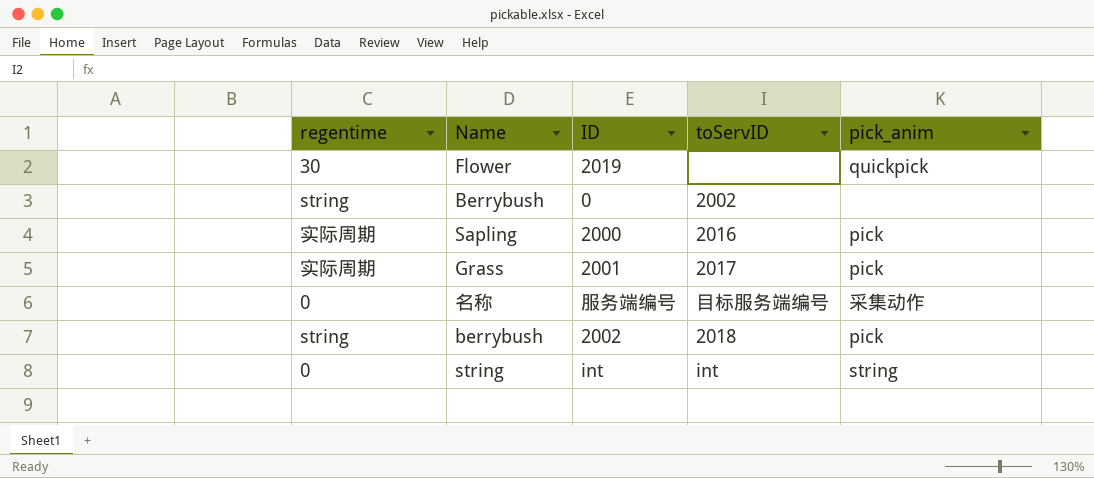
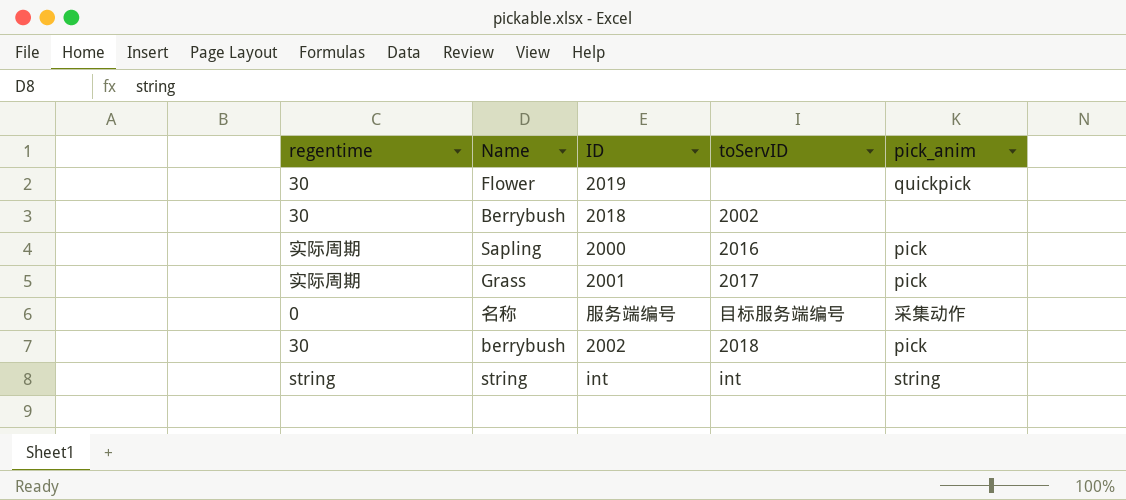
Berrybush | regentime: string -> 30
Berrybush | ID: 0 -> 2018
berrybush | regentime: string -> 30
string | regentime: 0 -> string

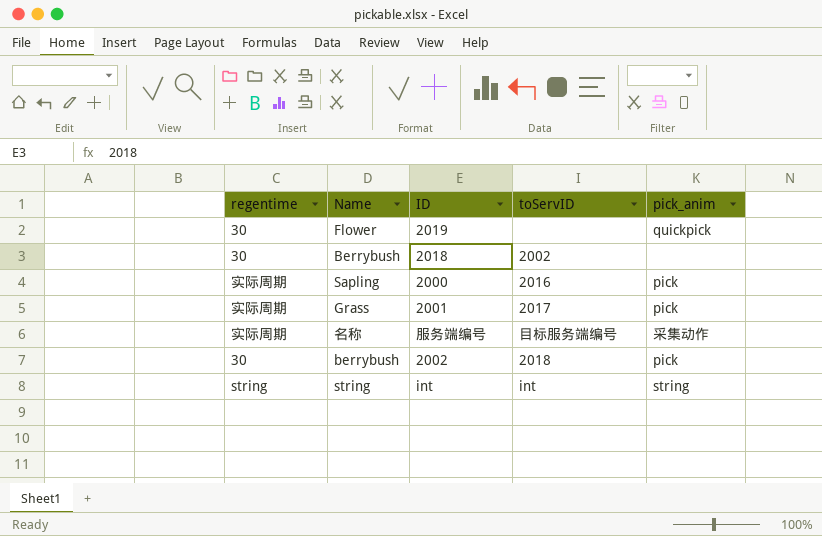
名称 | regentime: 0 -> 实际周期

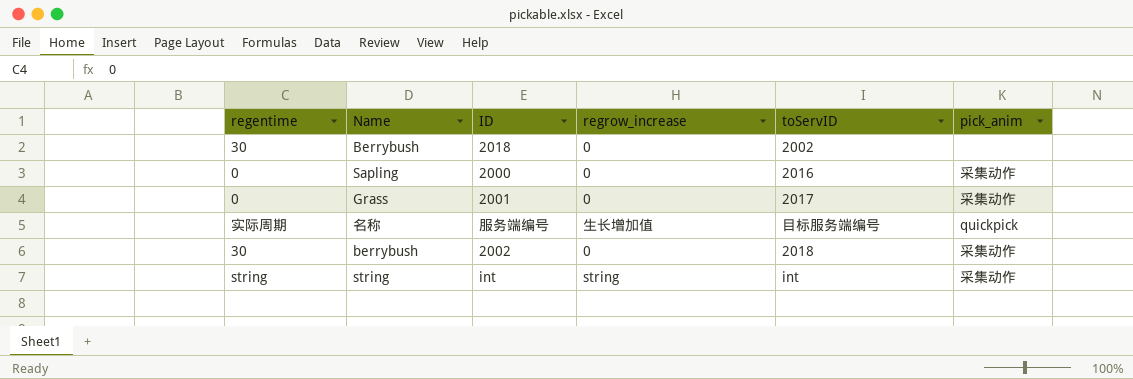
column regrow_increase | position: none -> 4
row Flower: 30 | 2019 | none | quickpick -> none
Sapling | regentime: 实际周期 -> 0
Sapling | pick_anim: pick -> 采集动作
Grass | regentime: 实际周期 -> 0
Grass | pick_anim: pick -> 采集动作
名称 | pick_anim: 采集动作 -> quickpick
berrybush | pick_anim: pick -> 采集动作
string | pick_anim: string -> 采集动作

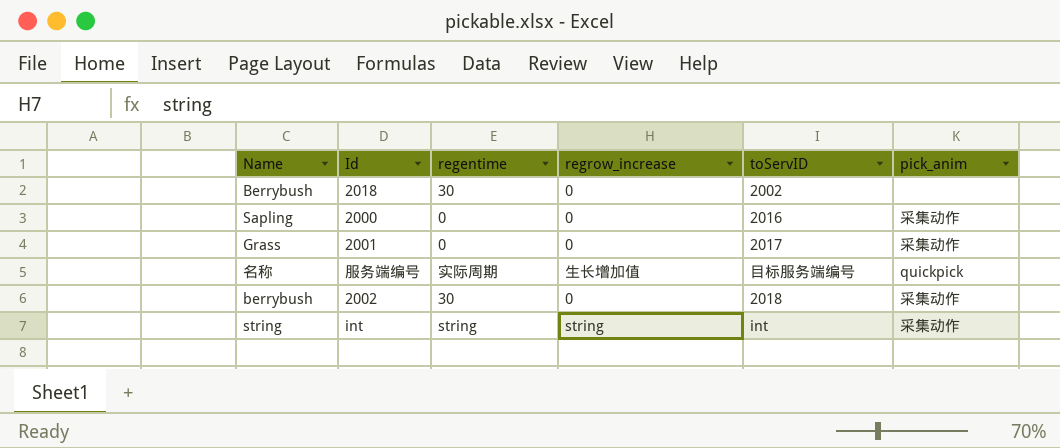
column name: ID -> Id
column regentime | position: 1 -> 3

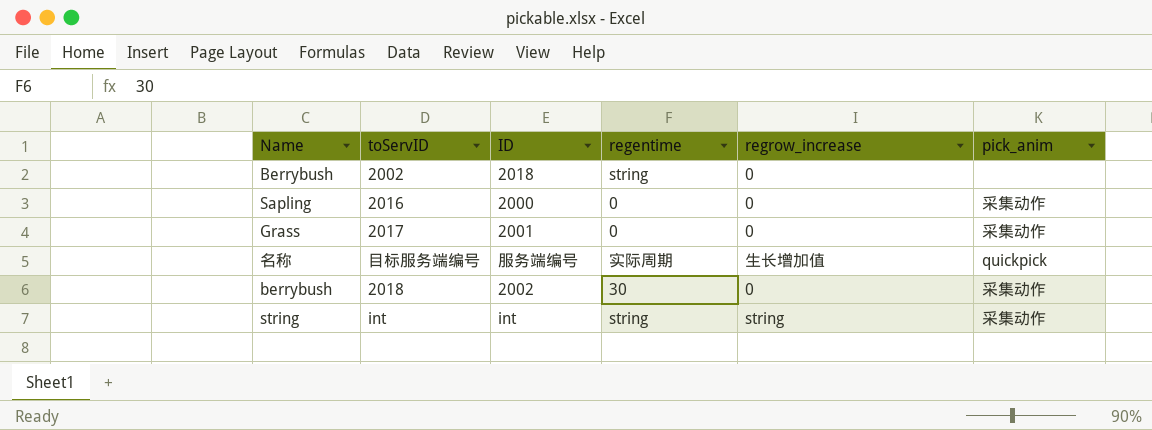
column toServID | position: 5 -> 2
column name: Id -> ID
Berrybush | regentime: 30 -> string

